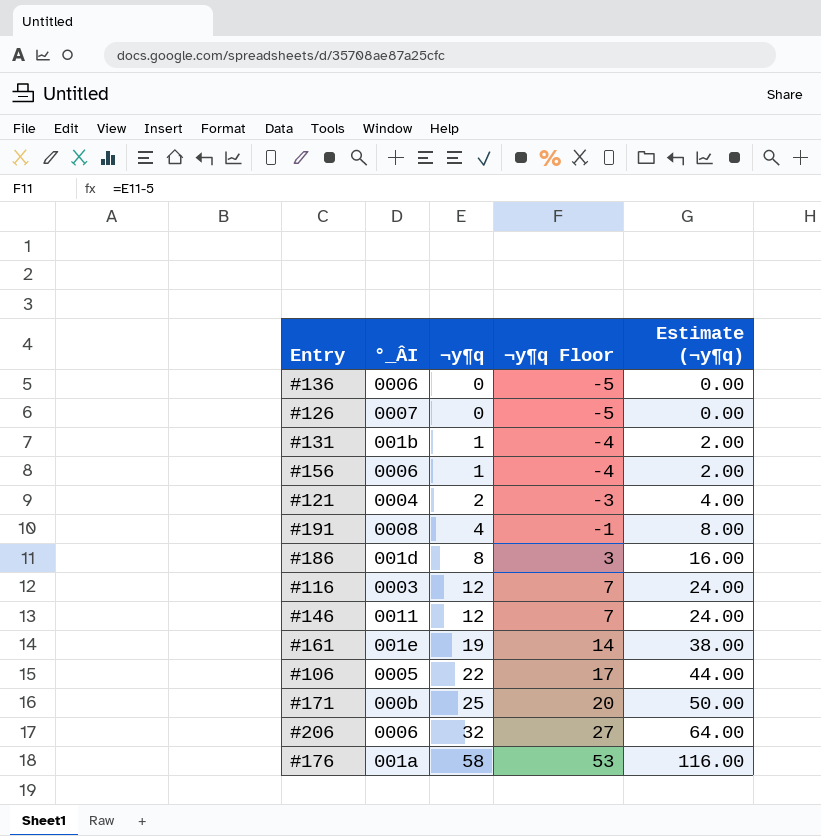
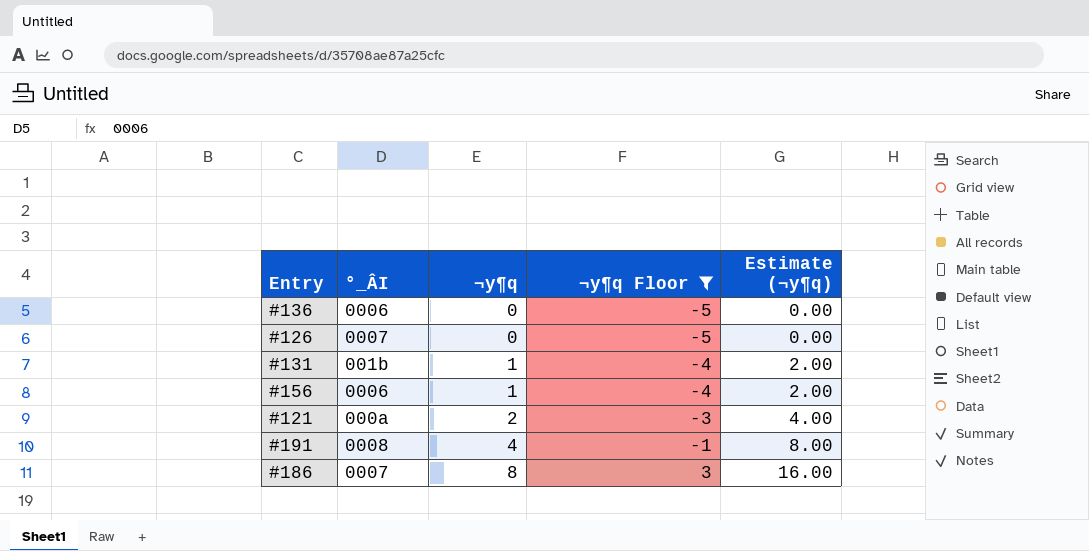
filter: none -> ¬y¶q Floor <= 3
#121 | °_ÂI: 0004 -> 000a
#186 | °_ÂI: 001d -> 0007

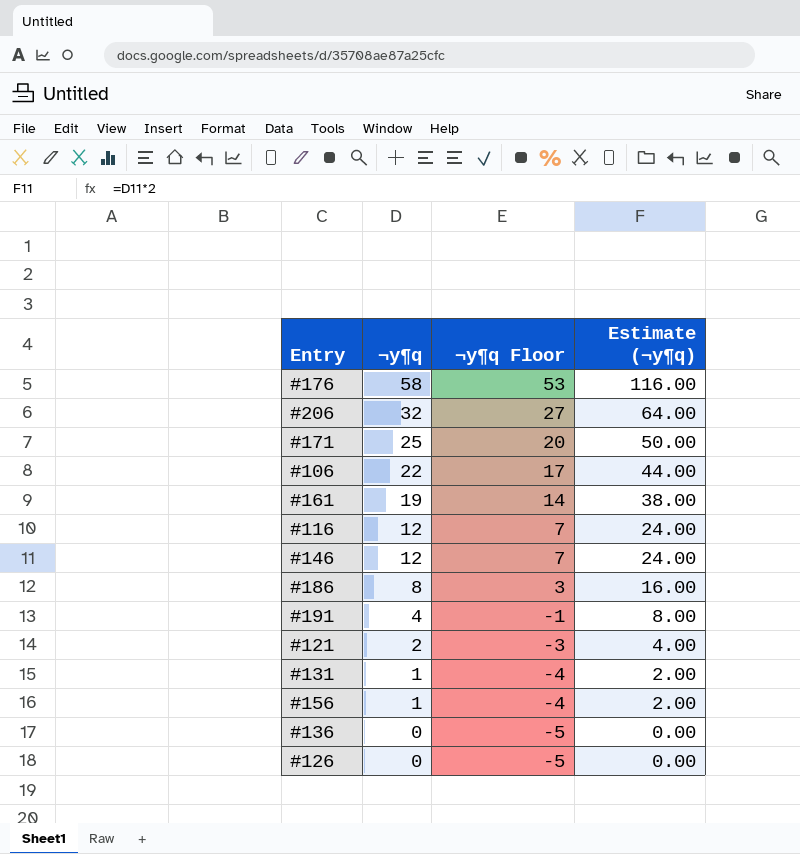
filter: ¬y¶q Floor <= 3 -> none
row order: ¬y¶q ascending -> ¬y¶q descending
column °_ÂI | position: 2 -> none

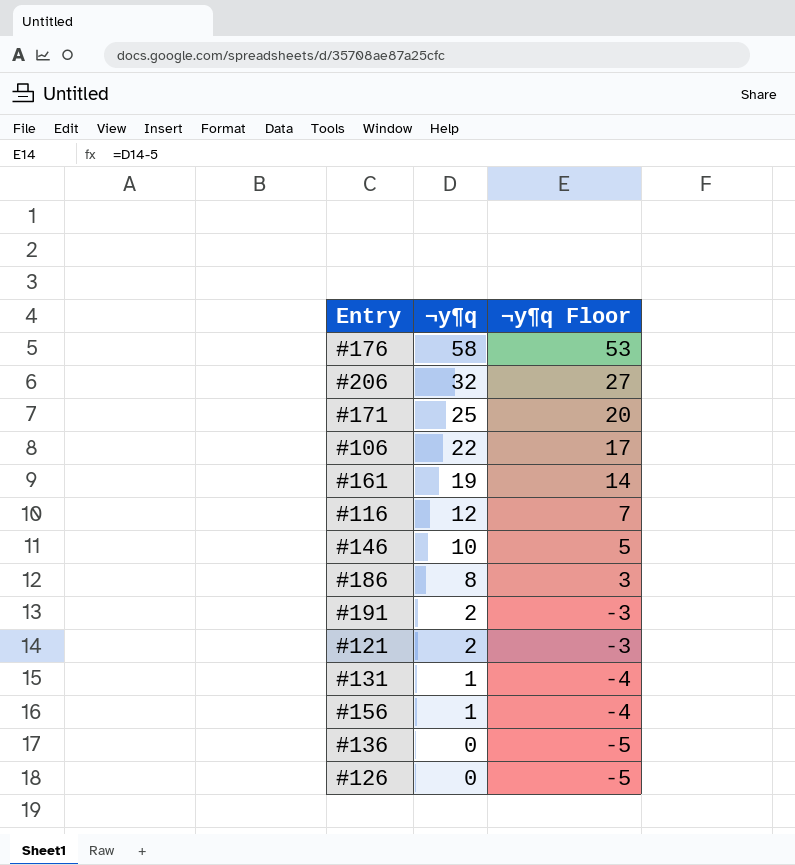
column Estimate (¬y¶q) | formula: [¬y¶q] * 2 -> none
#146 | ¬y¶q: 12 -> 10
#146 | ¬y¶q Floor: 7 -> 5
#191 | ¬y¶q: 4 -> 2
#191 | ¬y¶q Floor: -1 -> -3

